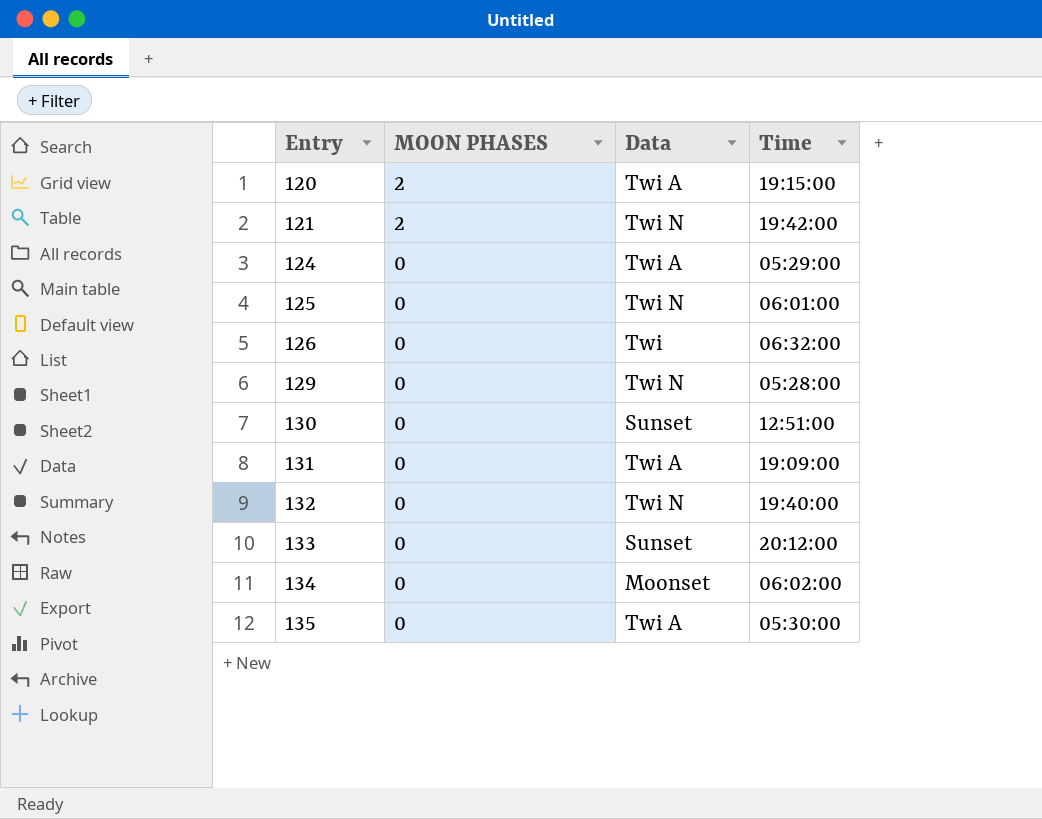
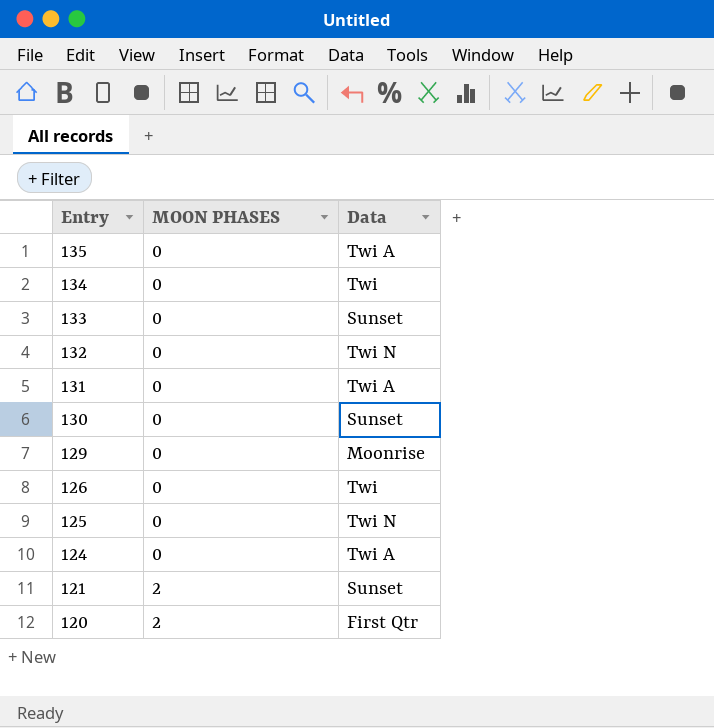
row order: Entry ascending -> Entry descending
column Time | position: 4 -> none
134 | Data: Moonset -> Twi
129 | Data: Twi N -> Moonrise
121 | Data: Twi N -> Sunset
120 | Data: Twi A -> First Qtr

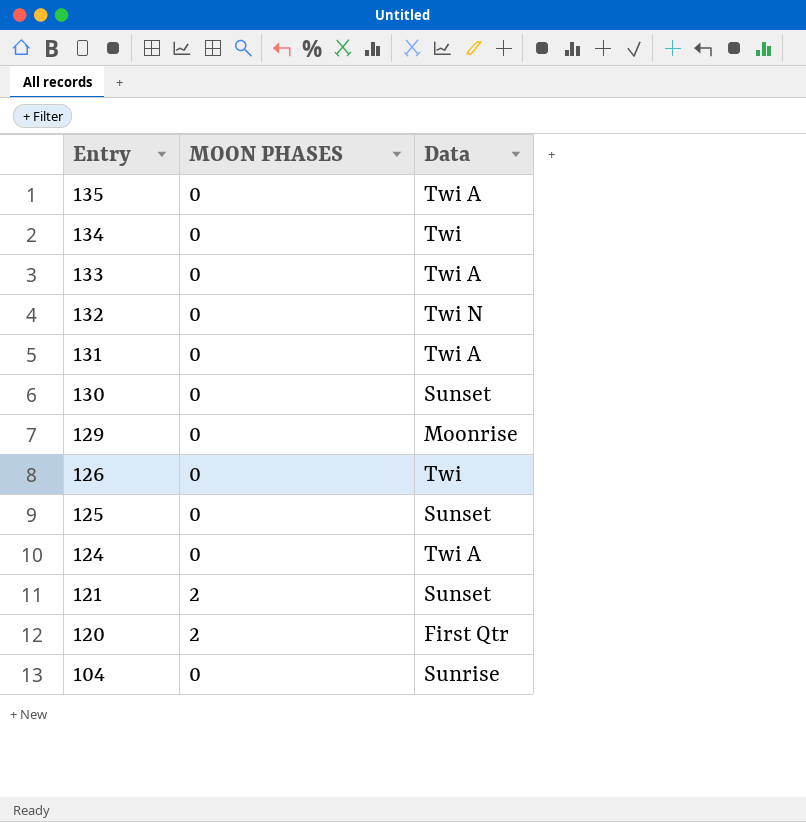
133 | Data: Sunset -> Twi A
125 | Data: Twi N -> Sunset
row 104: none -> 0 | Sunrise

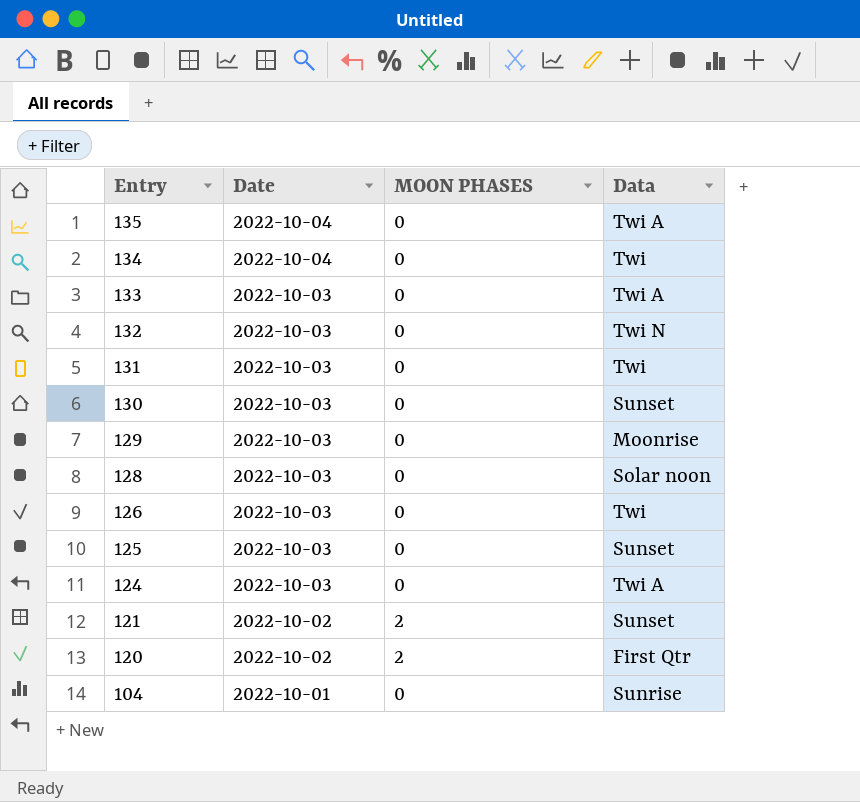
column Date | position: none -> 2
131 | Data: Twi A -> Twi
row 128: none -> 2022-10-03 | 0 | Solar noon

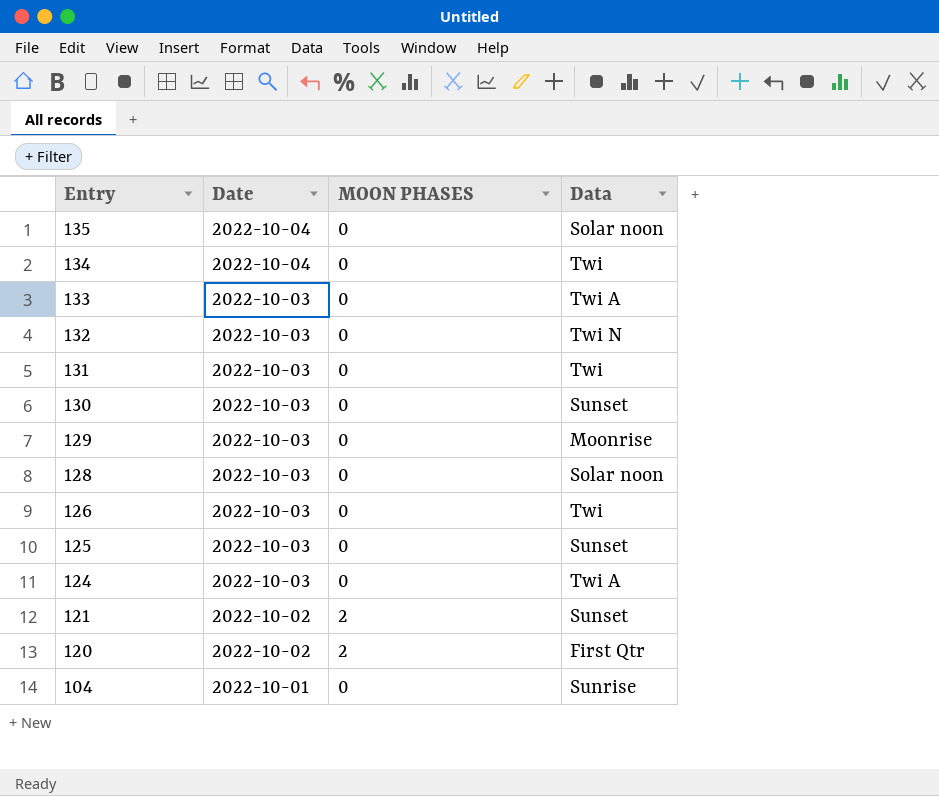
135 | Data: Twi A -> Solar noon

